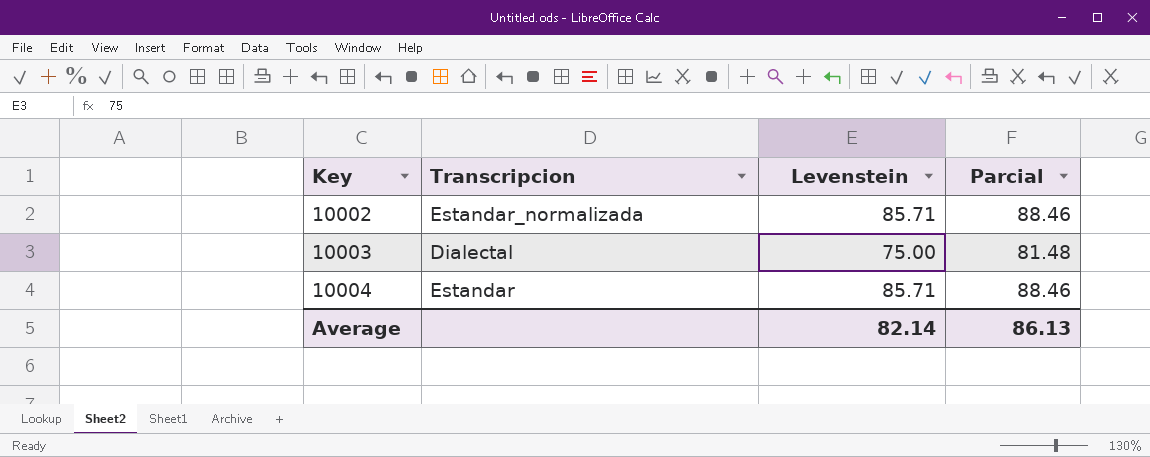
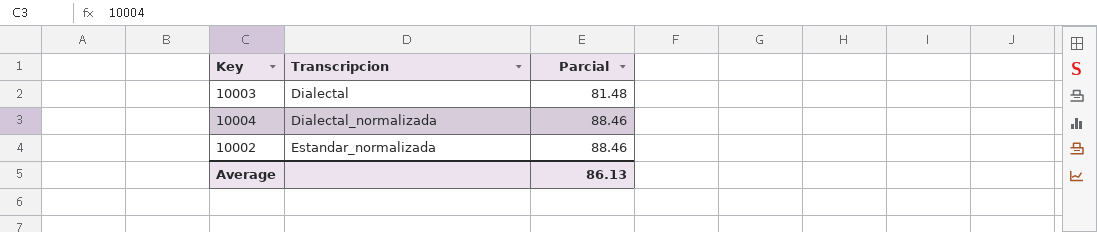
row order: Key ascending -> Transcripcion ascending
column Levenstein | position: 3 -> none
10004 | Transcripcion: Estandar -> Dialectal_normalizada

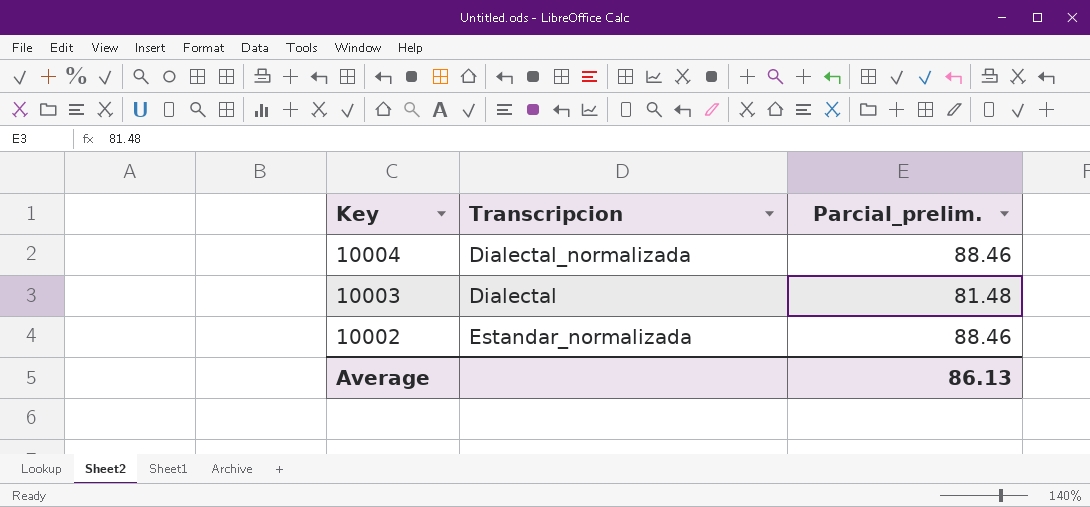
row order: Transcripcion ascending -> Key descending
column name: Parcial -> Parcial_prelim.

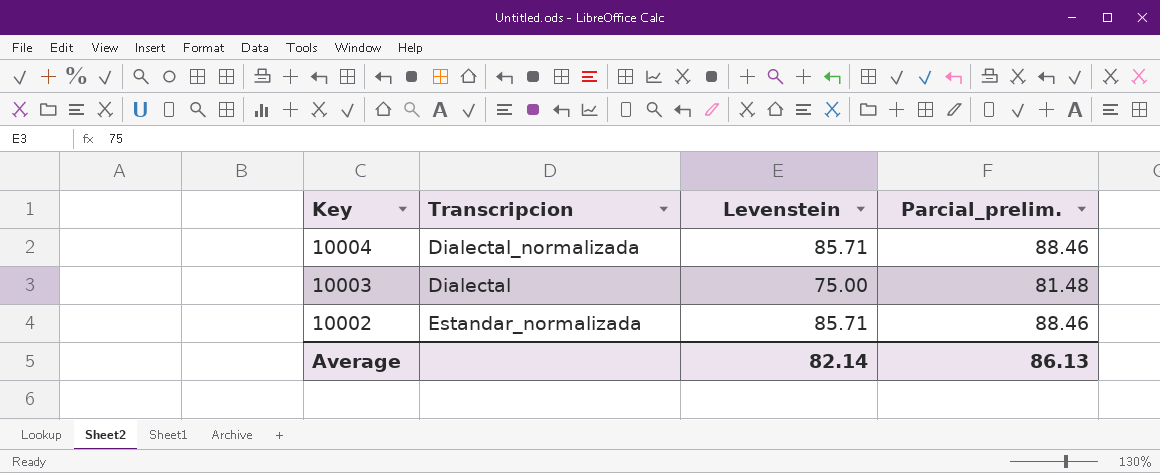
column Levenstein | position: none -> 3

